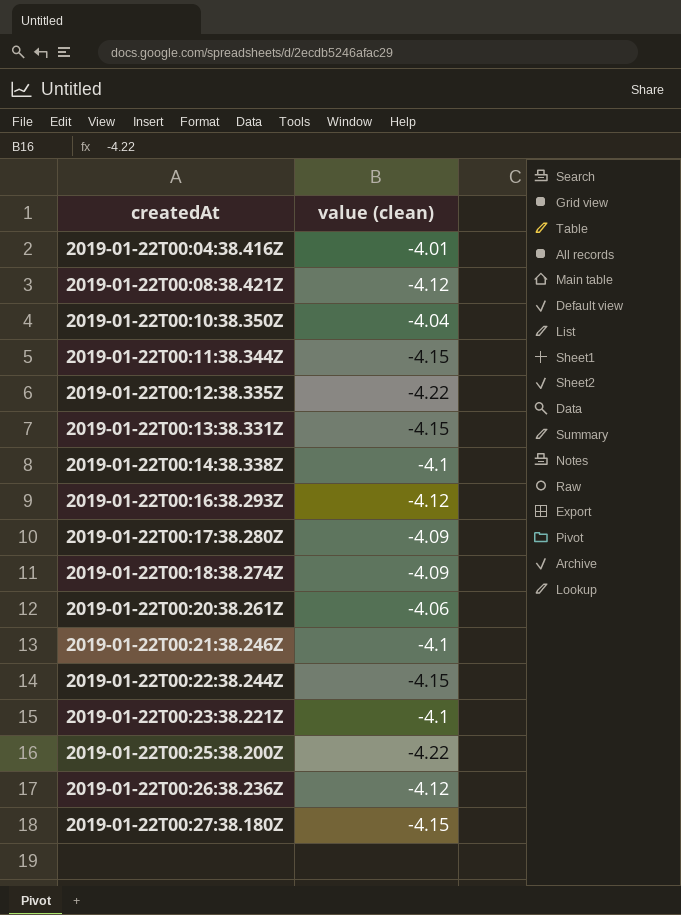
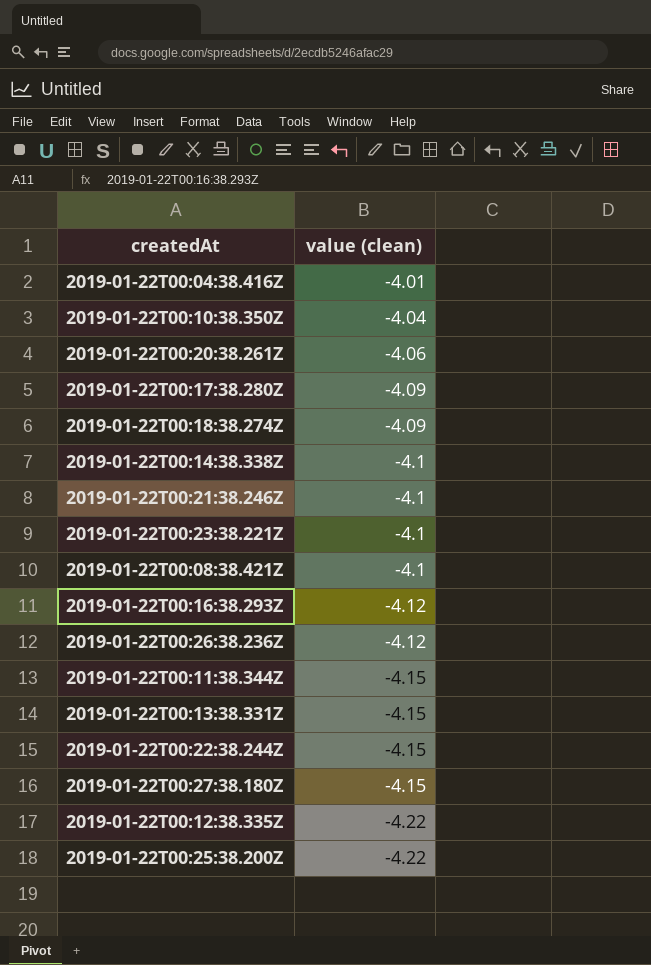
row order: createdAt ascending -> value (clean) descending
2019-01-22T00:08:38.421Z | value (clean): -4.12 -> -4.1

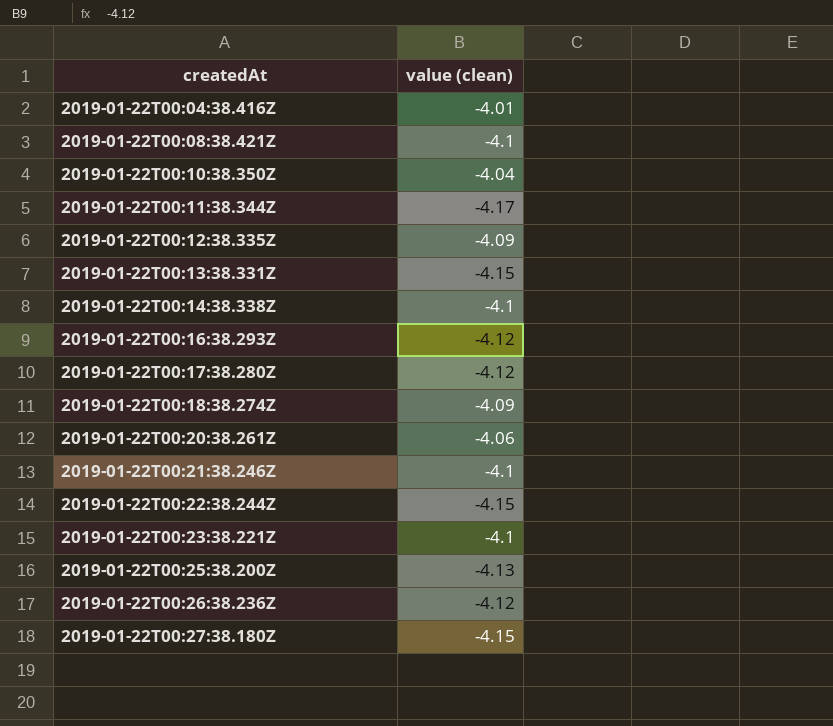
row order: value (clean) descending -> createdAt ascending
2019-01-22T00:11:38.344Z | value (clean): -4.15 -> -4.17
2019-01-22T00:12:38.335Z | value (clean): -4.22 -> -4.09
2019-01-22T00:17:38.280Z | value (clean): -4.09 -> -4.12
2019-01-22T00:25:38.200Z | value (clean): -4.22 -> -4.13

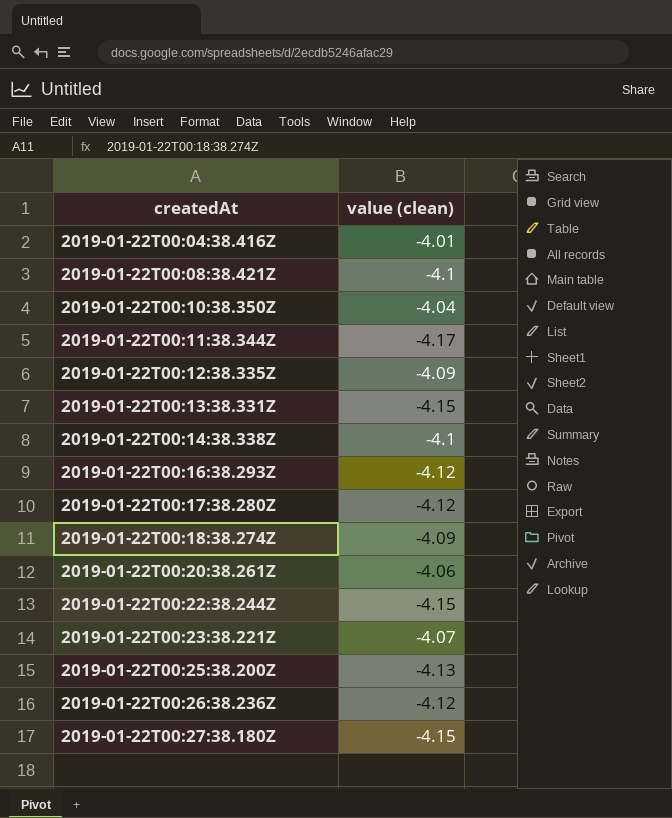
row 2019-01-22T00:21:38.246Z: -4.1 -> none
2019-01-22T00:23:38.221Z | value (clean): -4.1 -> -4.07

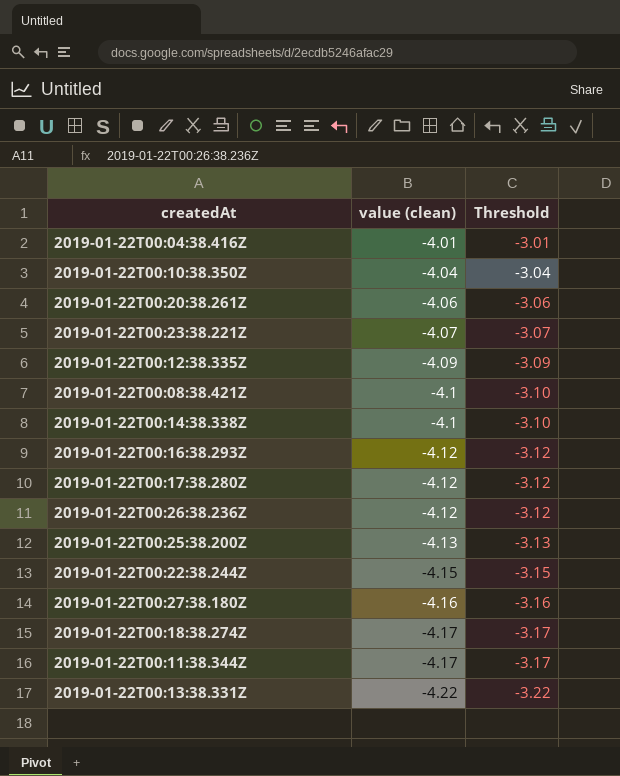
row order: createdAt ascending -> value (clean) descending
column Threshold | formula: none -> [value (clean)] + 1
2019-01-22T00:27:38.180Z | value (clean): -4.15 -> -4.16
2019-01-22T00:18:38.274Z | value (clean): -4.09 -> -4.17
2019-01-22T00:13:38.331Z | value (clean): -4.15 -> -4.22

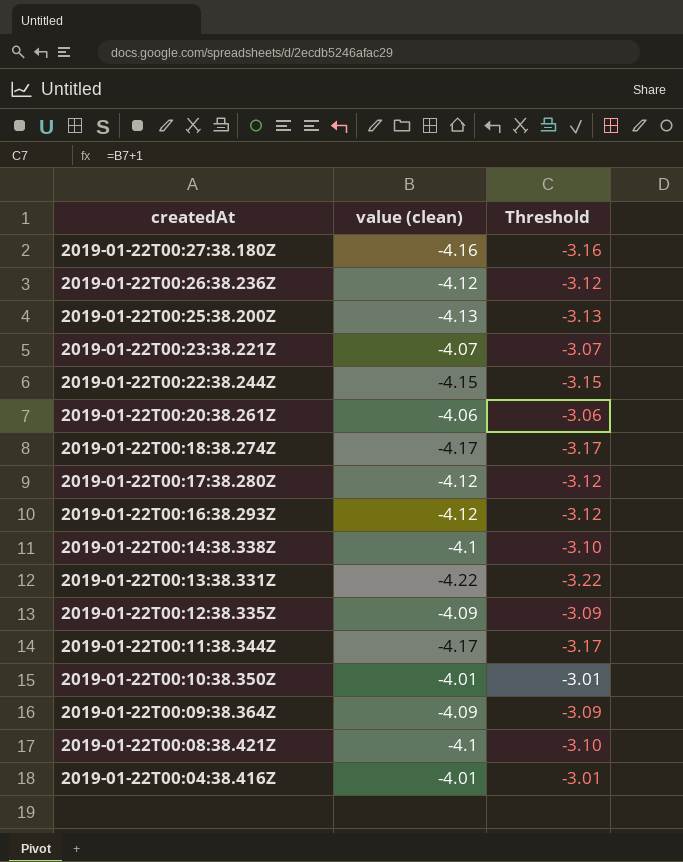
row order: value (clean) descending -> createdAt descending
2019-01-22T00:10:38.350Z | value (clean): -4.04 -> -4.01
2019-01-22T00:10:38.350Z | Threshold: -3.04 -> -3.01
row 2019-01-22T00:09:38.364Z: none -> -4.09 | -3.09

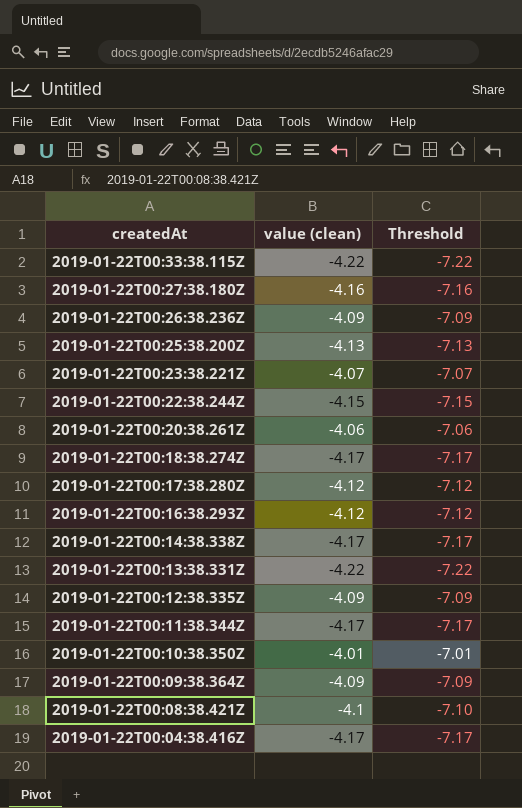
column Threshold | formula: [value (clean)] + 1 -> [value (clean)] - 3
row 2019-01-22T00:33:38.115Z: none -> -4.22 | -7.22
2019-01-22T00:26:38.236Z | value (clean): -4.12 -> -4.09
2019-01-22T00:14:38.338Z | value (clean): -4.1 -> -4.17
2019-01-22T00:04:38.416Z | value (clean): -4.01 -> -4.17

